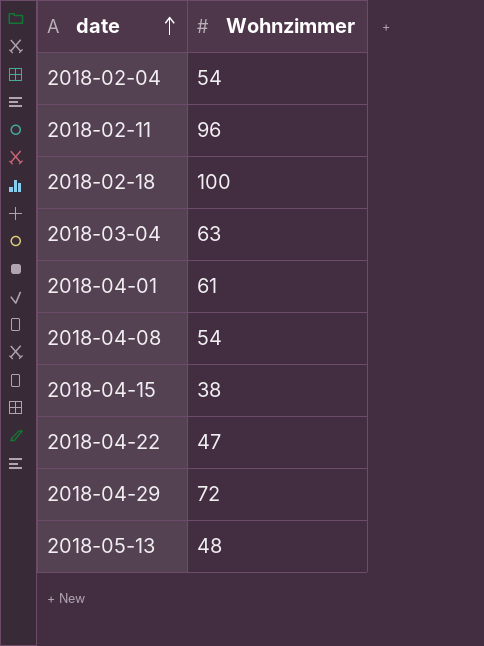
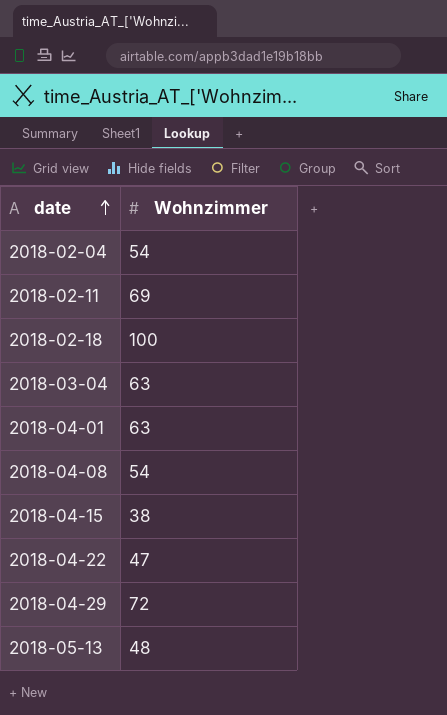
2018-02-11 | Wohnzimmer: 96 -> 69
2018-04-01 | Wohnzimmer: 61 -> 63

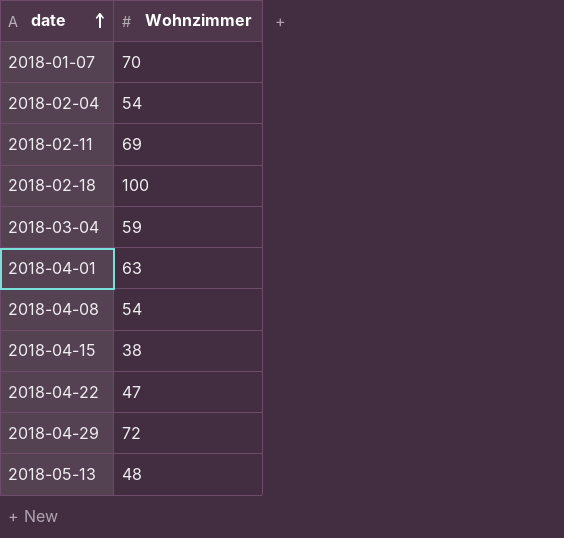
row 2018-01-07: none -> 70
2018-03-04 | Wohnzimmer: 63 -> 59

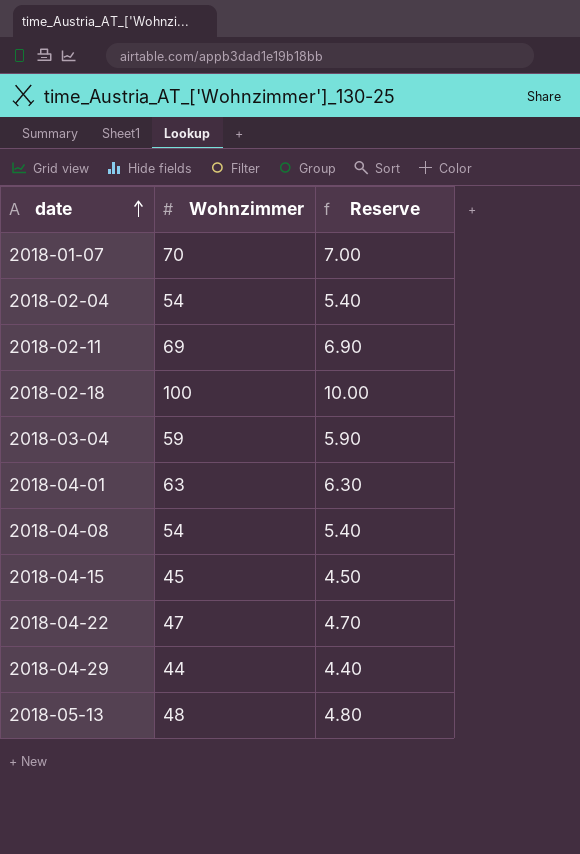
column Reserve | formula: none -> [Wohnzimmer] * 0.1
2018-04-15 | Wohnzimmer: 38 -> 45
2018-04-29 | Wohnzimmer: 72 -> 44

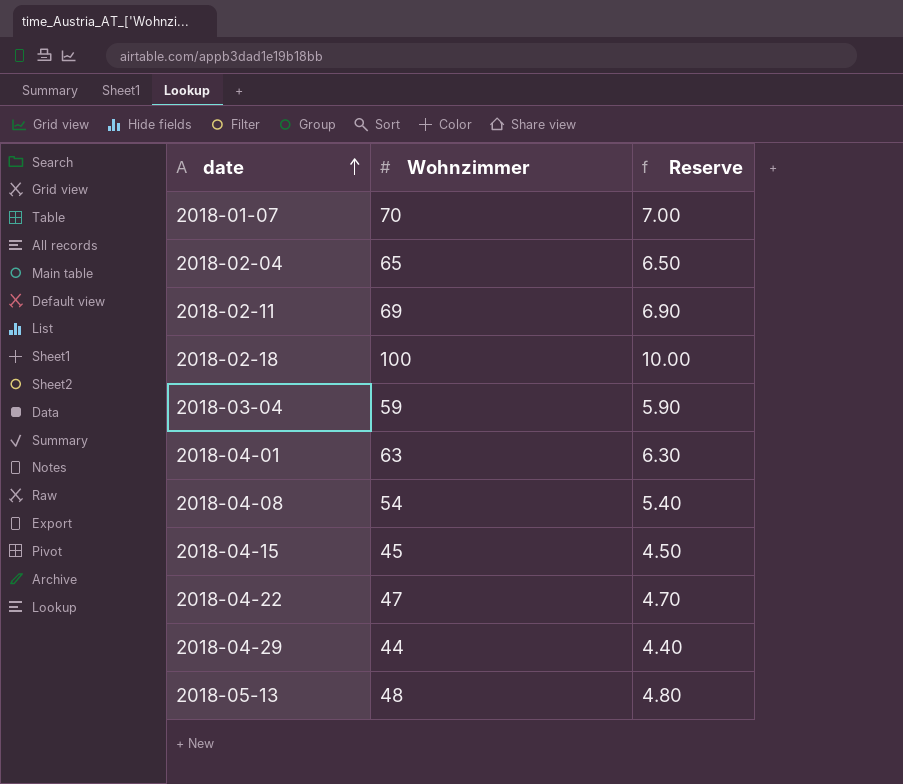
2018-02-04 | Wohnzimmer: 54 -> 65
2018-02-04 | Reserve: 5.40 -> 6.50

